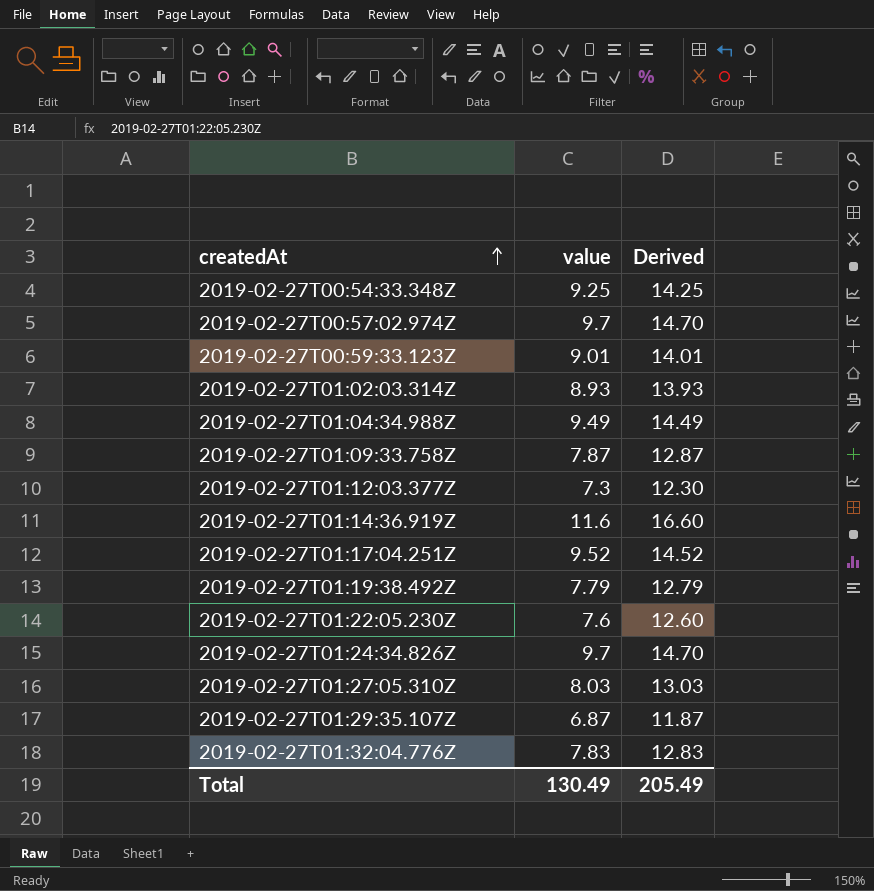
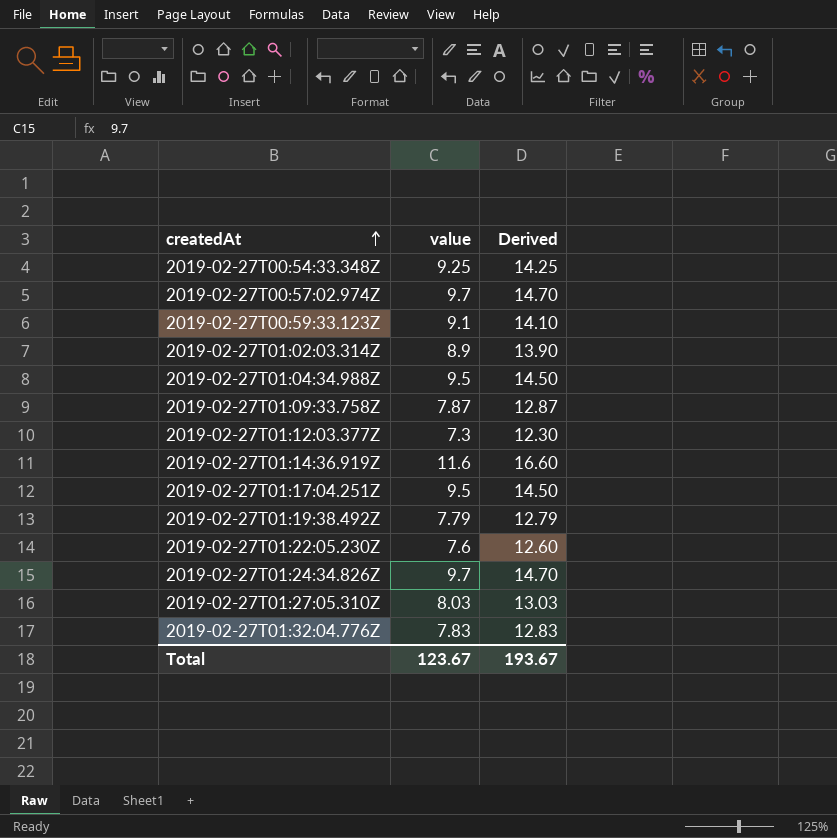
row 2019-02-27T01:29:35.107Z: 6.87 | 11.87 -> none
2019-02-27T00:59:33.123Z | value: 9.01 -> 9.1
2019-02-27T00:59:33.123Z | Derived: 14.01 -> 14.10
2019-02-27T01:02:03.314Z | value: 8.93 -> 8.9
2019-02-27T01:02:03.314Z | Derived: 13.93 -> 13.90
2019-02-27T01:04:34.988Z | value: 9.49 -> 9.5
2019-02-27T01:04:34.988Z | Derived: 14.49 -> 14.50
2019-02-27T01:17:04.251Z | value: 9.52 -> 9.5
2019-02-27T01:17:04.251Z | Derived: 14.52 -> 14.50
Total | value: 130.49 -> 123.67
Total | Derived: 205.49 -> 193.67

